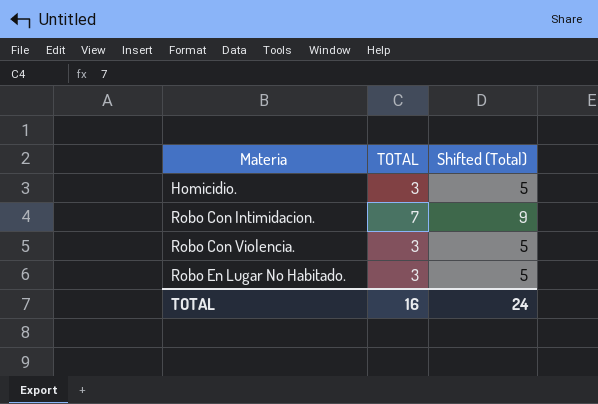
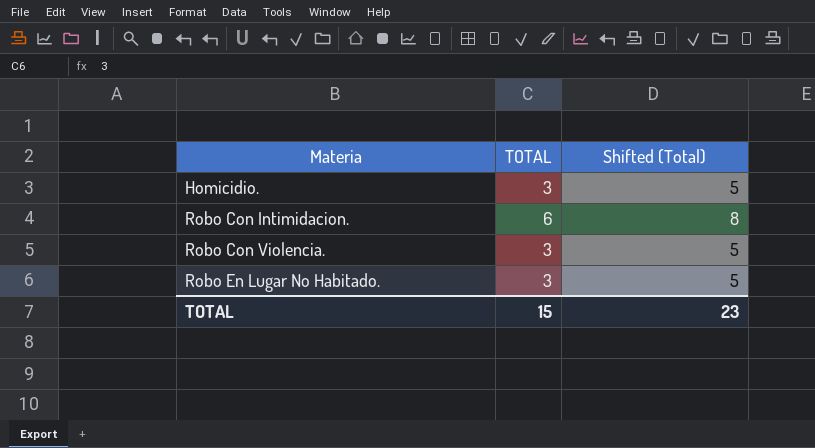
Robo Con Intimidacion. | TOTAL: 7 -> 6
Robo Con Intimidacion. | Shifted (Total): 9 -> 8
TOTAL | TOTAL: 16 -> 15
TOTAL | Shifted (Total): 24 -> 23

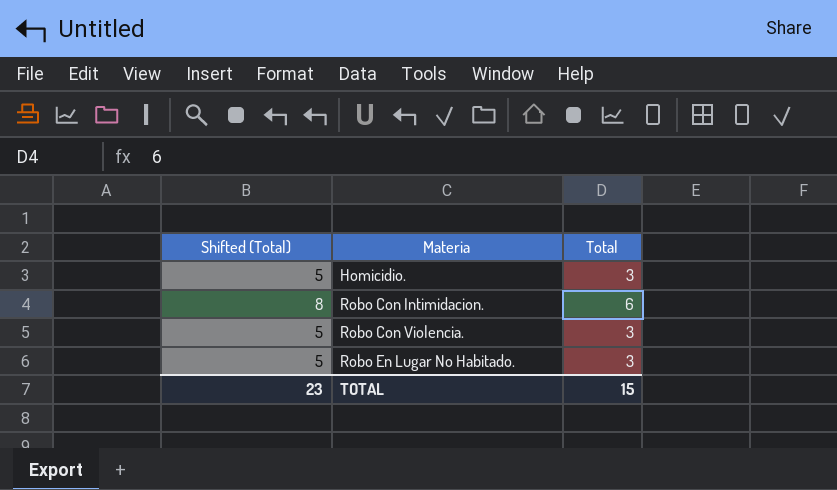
column Shifted (Total) | position: 3 -> 1
column name: TOTAL -> Total

